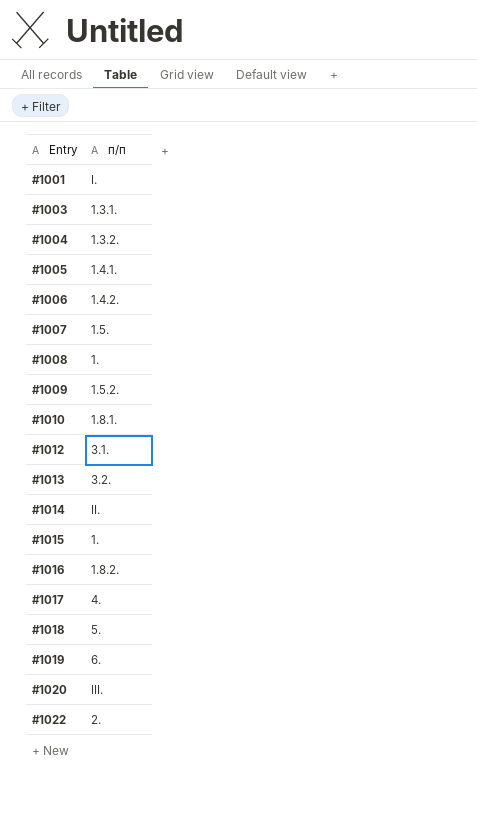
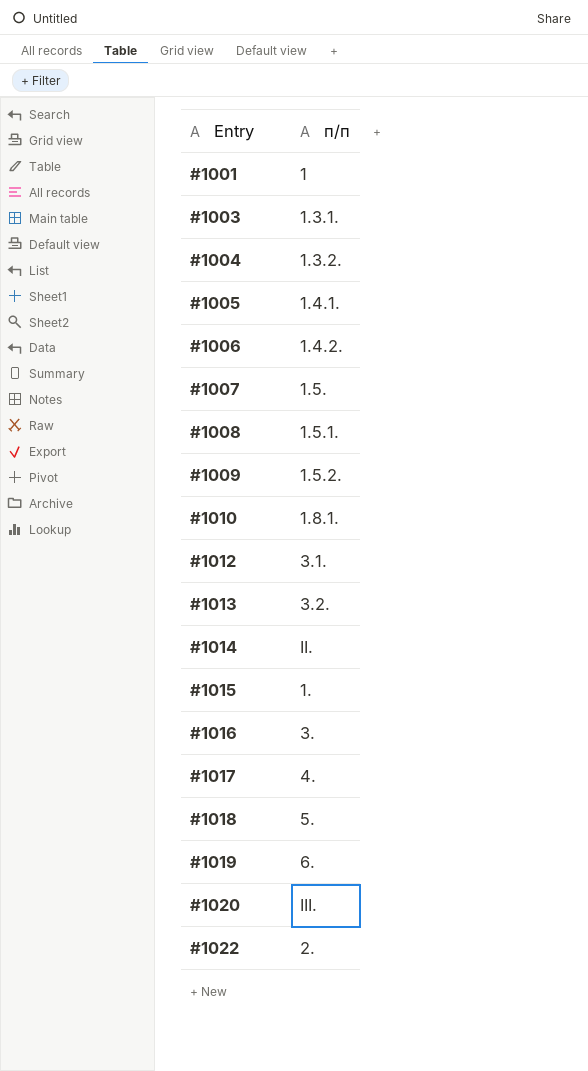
#1001 | п/п: I. -> 1
#1008 | п/п: 1. -> 1.5.1.
#1016 | п/п: 1.8.2. -> 3.

